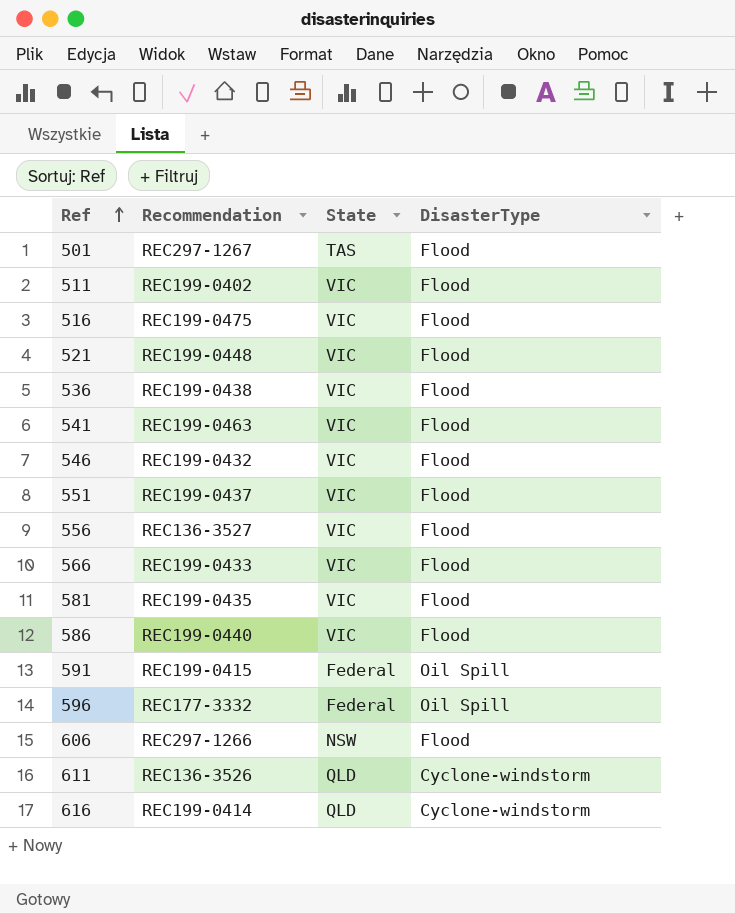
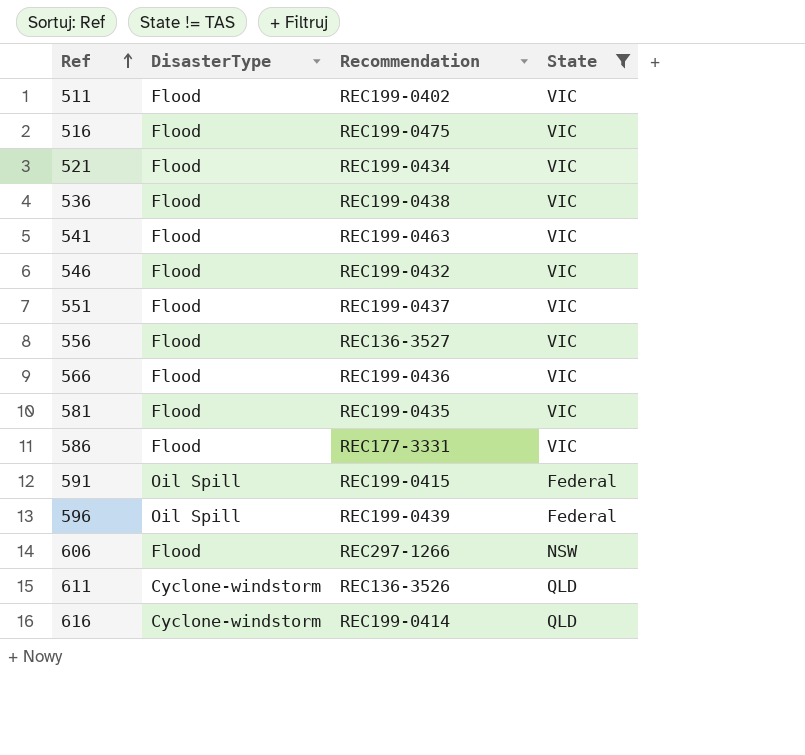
filter: none -> State != TAS
column DisasterType | position: 4 -> 2
521 | Recommendation: REC199-0448 -> REC199-0434
566 | Recommendation: REC199-0433 -> REC199-0436
586 | Recommendation: REC199-0440 -> REC177-3331
596 | Recommendation: REC177-3332 -> REC199-0439

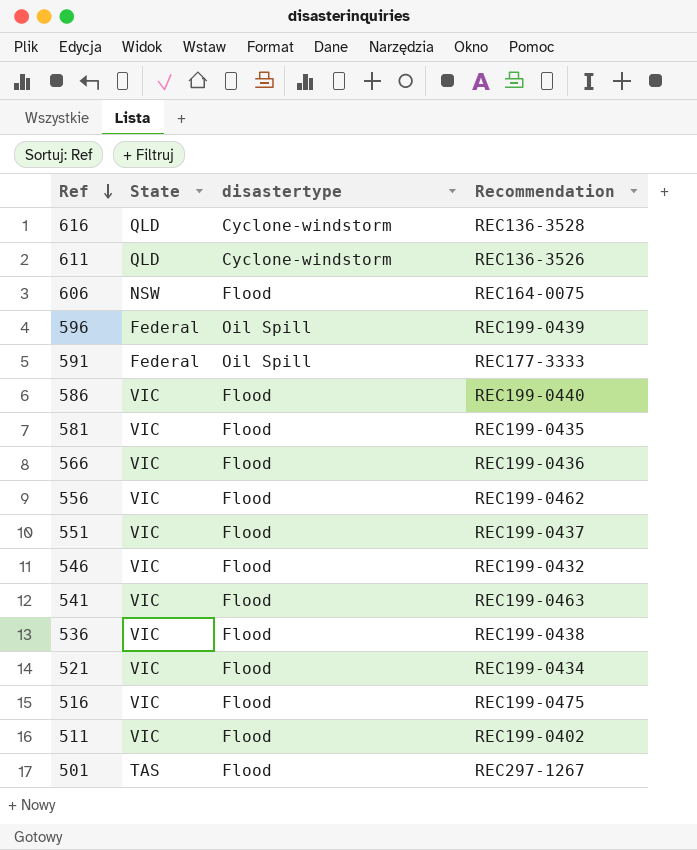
filter: State != TAS -> none
row order: Ref ascending -> Ref descending
column State | position: 4 -> 2
column name: DisasterType -> disastertype
616 | Recommendation: REC199-0414 -> REC136-3528
606 | Recommendation: REC297-1266 -> REC164-0075
591 | Recommendation: REC199-0415 -> REC177-3333
586 | Recommendation: REC177-3331 -> REC199-0440
556 | Recommendation: REC136-3527 -> REC199-0462

